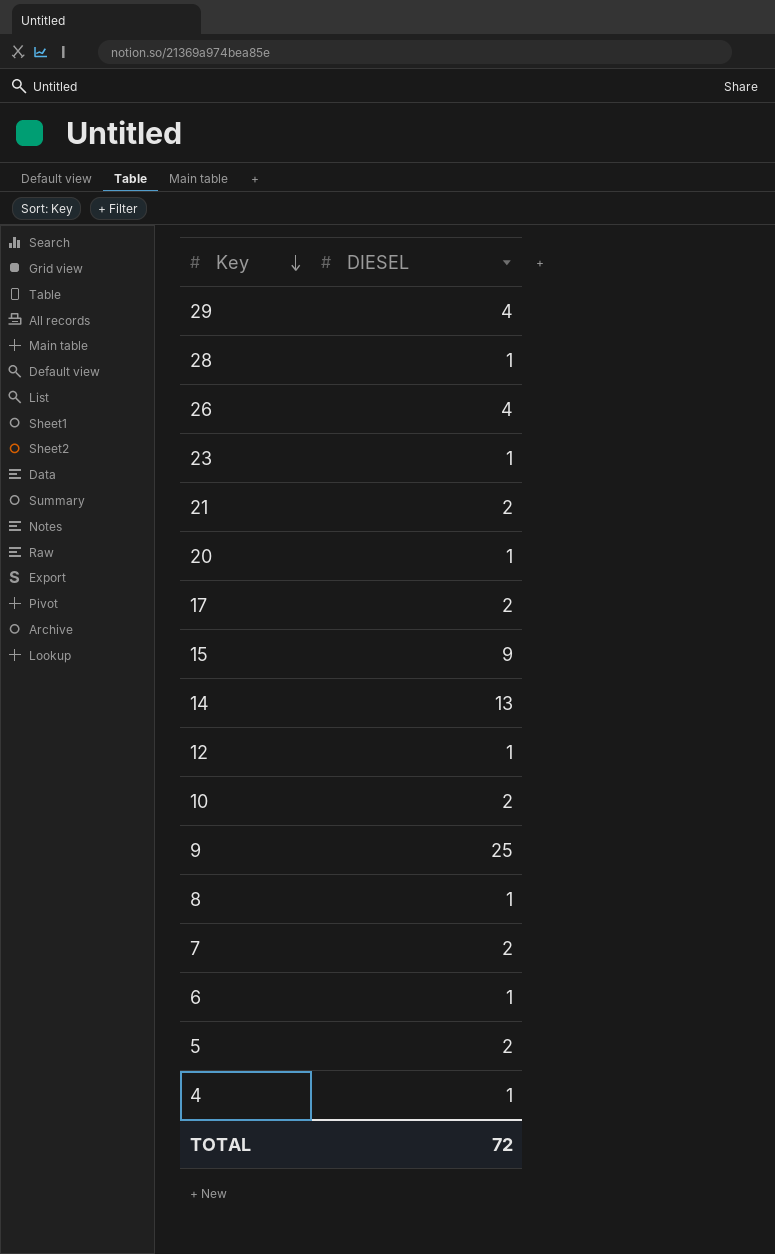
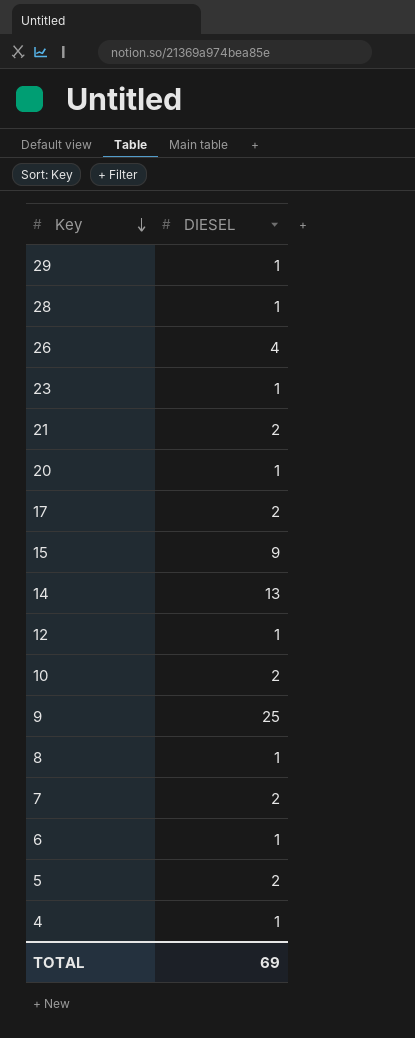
29 | DIESEL: 4 -> 1
TOTAL | DIESEL: 72 -> 69

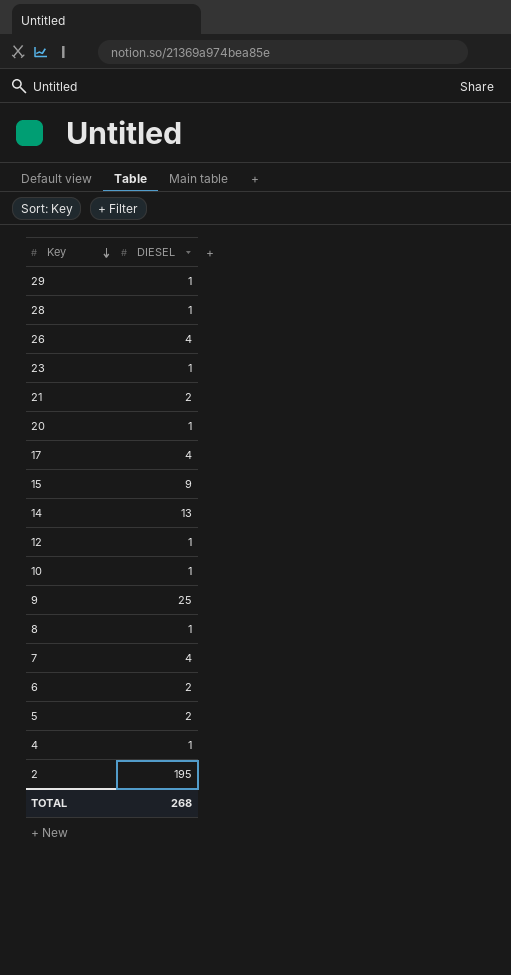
17 | DIESEL: 2 -> 4
10 | DIESEL: 2 -> 1
7 | DIESEL: 2 -> 4
6 | DIESEL: 1 -> 2
row 2: none -> 195
TOTAL | DIESEL: 69 -> 268

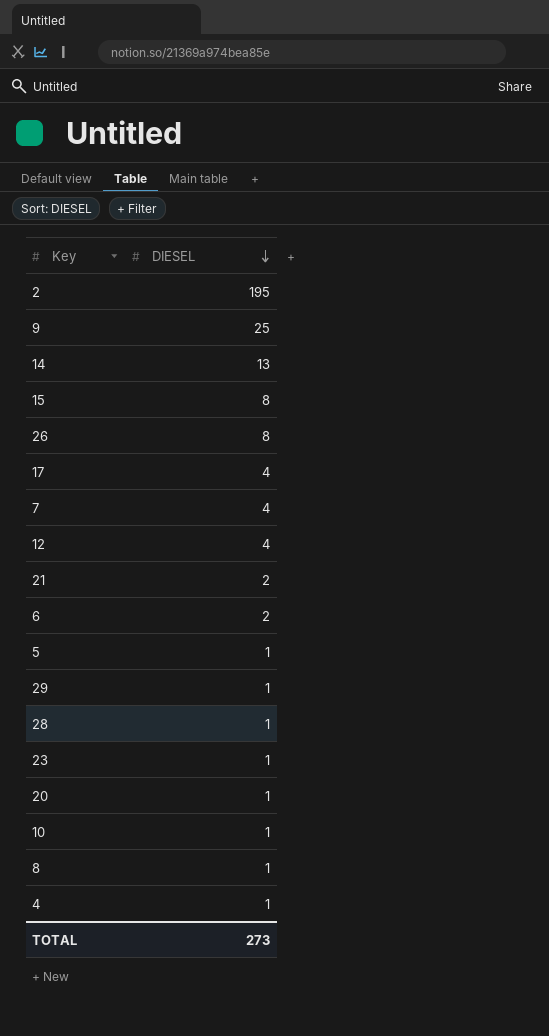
row order: Key descending -> DIESEL descending
15 | DIESEL: 9 -> 8
26 | DIESEL: 4 -> 8
12 | DIESEL: 1 -> 4
5 | DIESEL: 2 -> 1
TOTAL | DIESEL: 268 -> 273

